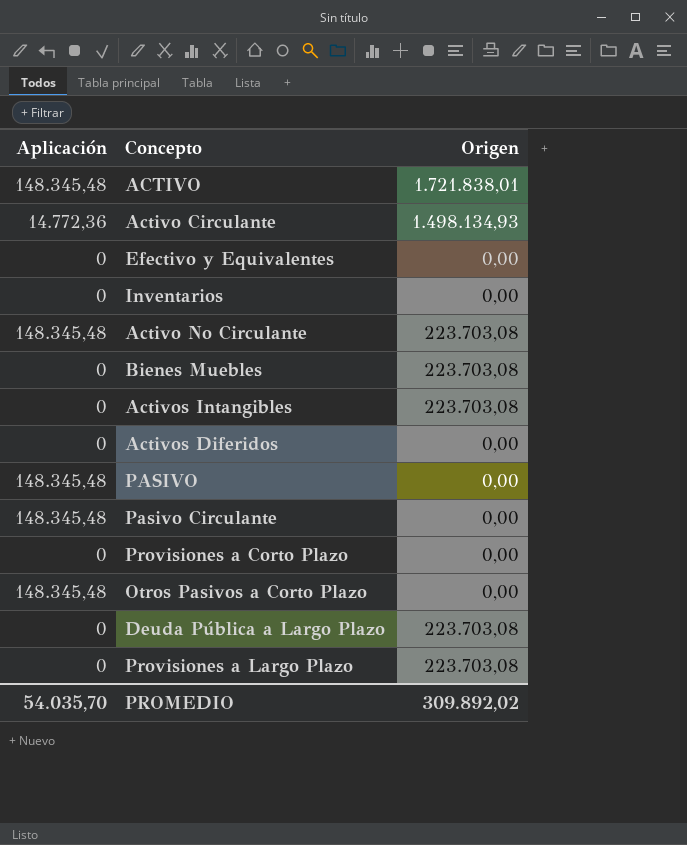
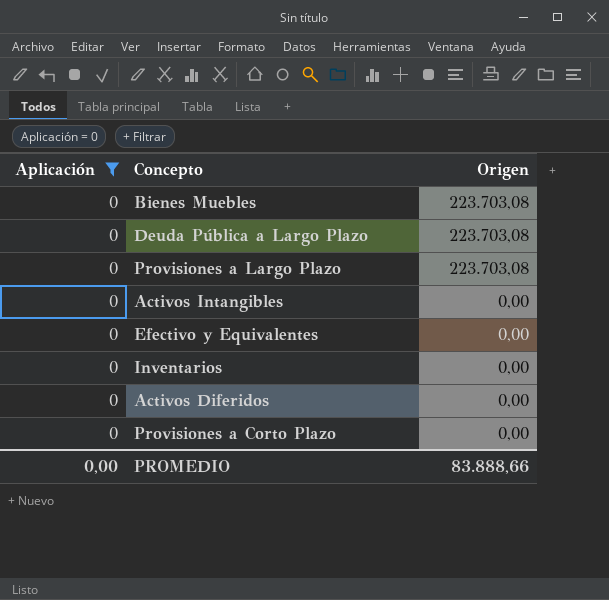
filter: none -> Aplicación = 0
row order: none -> Origen descending
Activos Intangibles | Origen: 223.703,08 -> 0,00
PROMEDIO | Aplicación: 54.035,70 -> 0,00
PROMEDIO | Origen: 309.892,02 -> 83.888,66

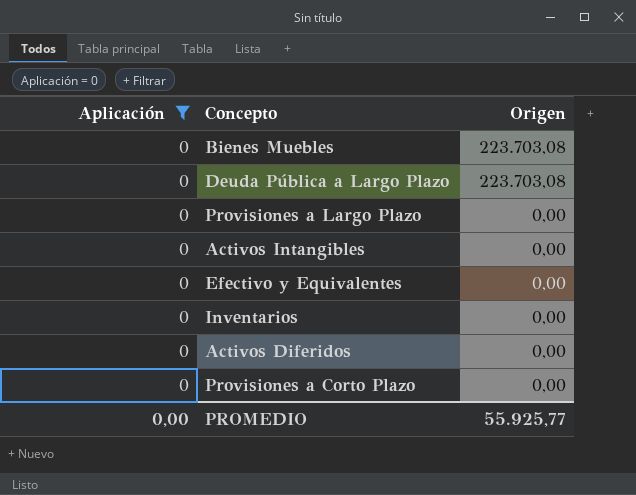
Provisiones a Largo Plazo | Origen: 223.703,08 -> 0,00
PROMEDIO | Origen: 83.888,66 -> 55.925,77

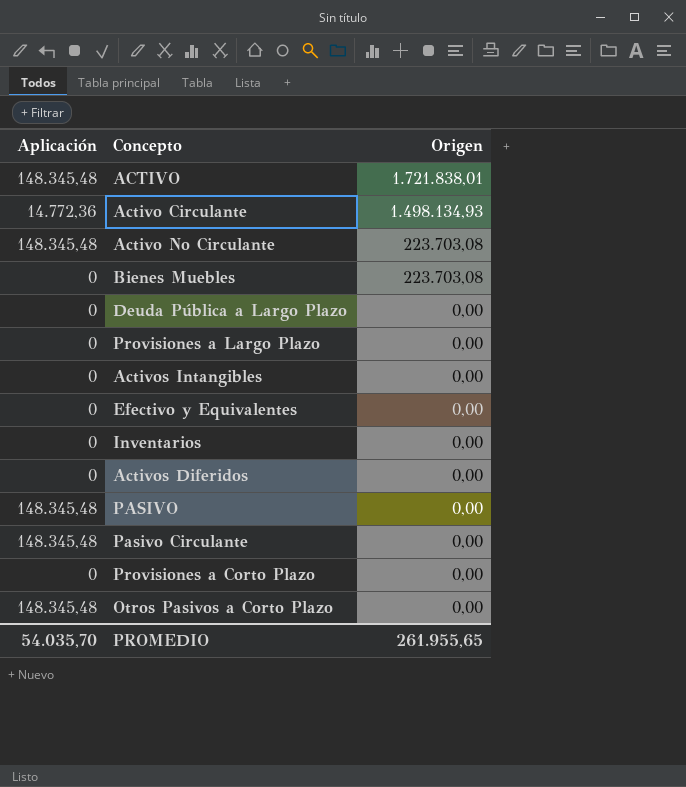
filter: Aplicación = 0 -> none
Deuda Pública a Largo Plazo | Origen: 223.703,08 -> 0,00
PROMEDIO | Aplicación: 0,00 -> 54.035,70
PROMEDIO | Origen: 55.925,77 -> 261.955,65

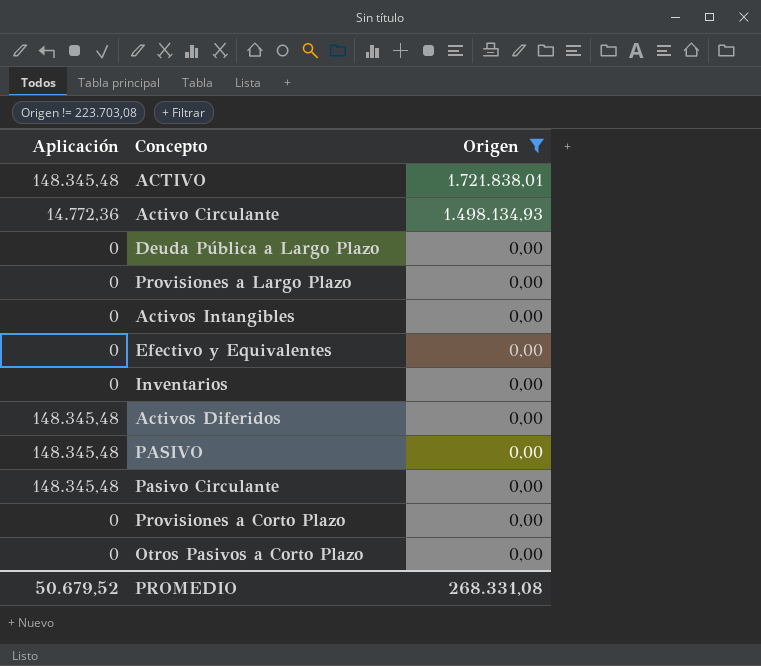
filter: none -> Origen != 223.703,08
Activos Diferidos | Aplicación: 0 -> 148.345,48
Otros Pasivos a Corto Plazo | Aplicación: 148.345,48 -> 0
PROMEDIO | Aplicación: 54.035,70 -> 50.679,52
PROMEDIO | Origen: 261.955,65 -> 268.331,08

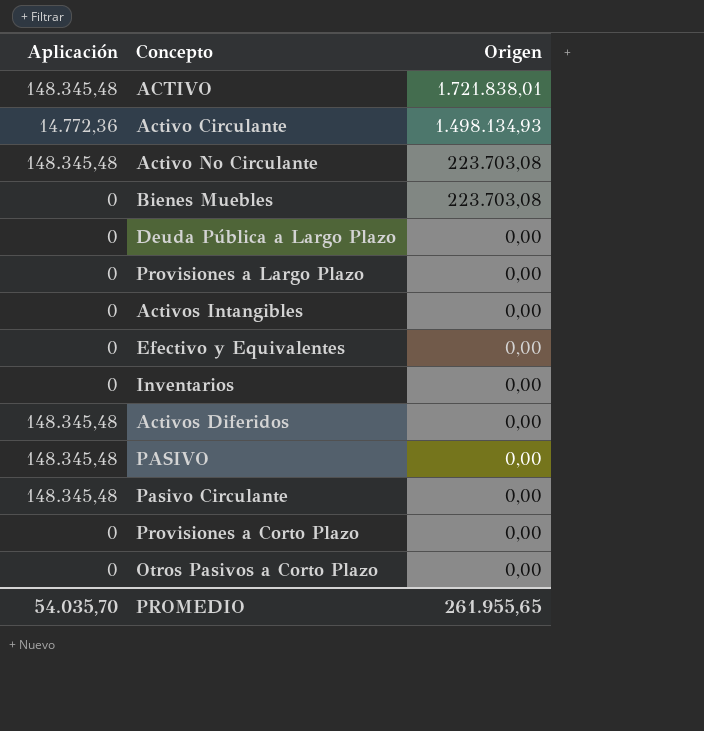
filter: Origen != 223.703,08 -> none
PROMEDIO | Aplicación: 50.679,52 -> 54.035,70
PROMEDIO | Origen: 268.331,08 -> 261.955,65

